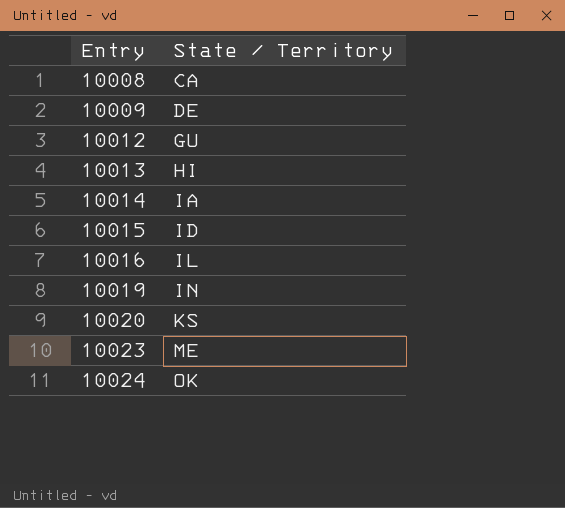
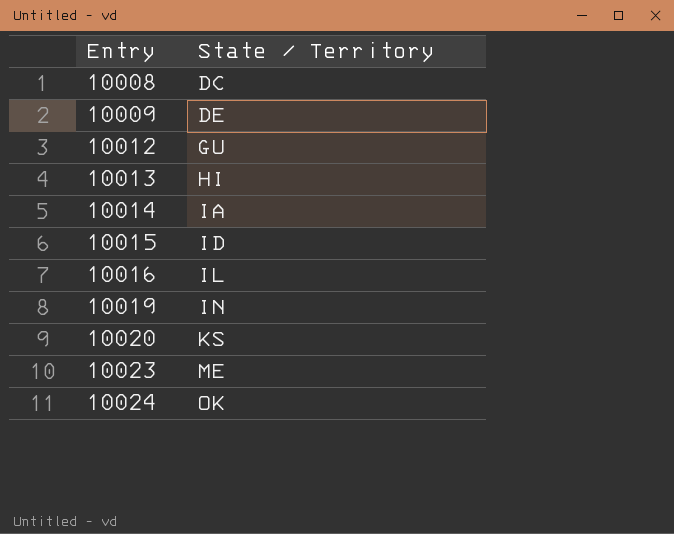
10008 | State / Territory: CA -> DC

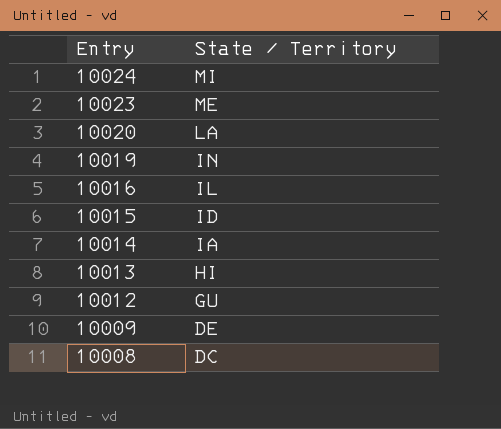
row order: Entry ascending -> Entry descending
10024 | State / Territory: OK -> MI
10020 | State / Territory: KS -> LA

